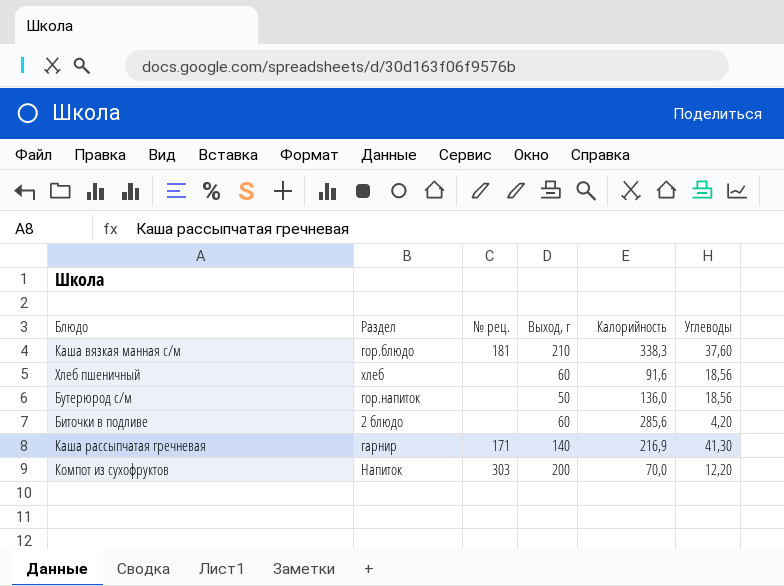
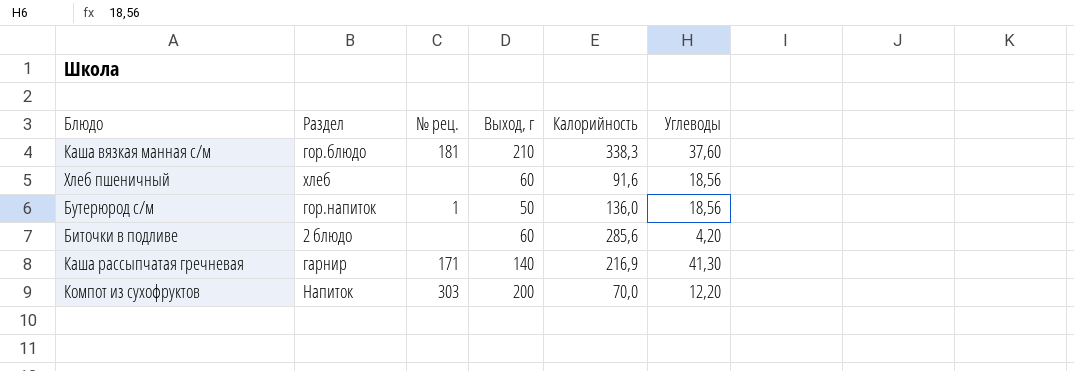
Бутерюрод с/м | № рец.: none -> 1

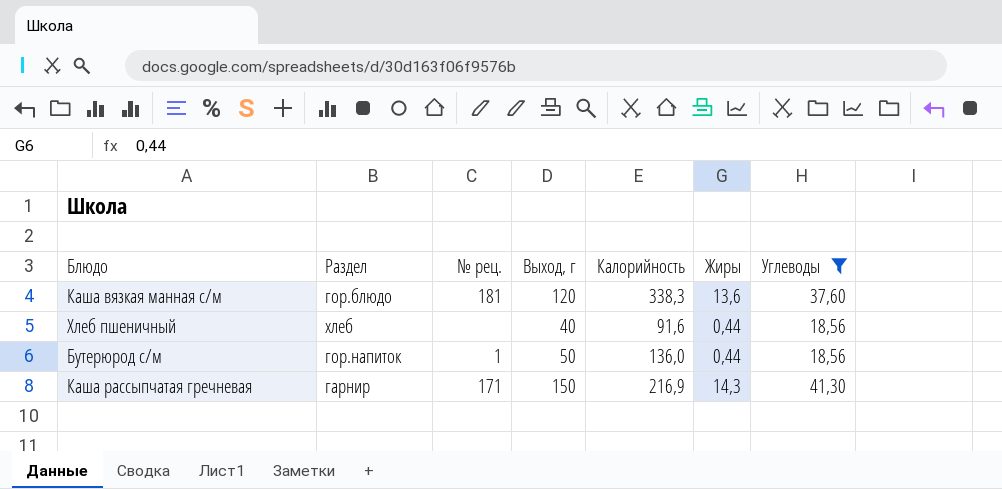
filter: none -> Углеводы >= 18,56
column Жиры | position: none -> 6
Каша вязкая манная с/м | Выход, г: 210 -> 120
Хлеб пшеничный | Выход, г: 60 -> 40
Каша рассыпчатая гречневая | Выход, г: 140 -> 150

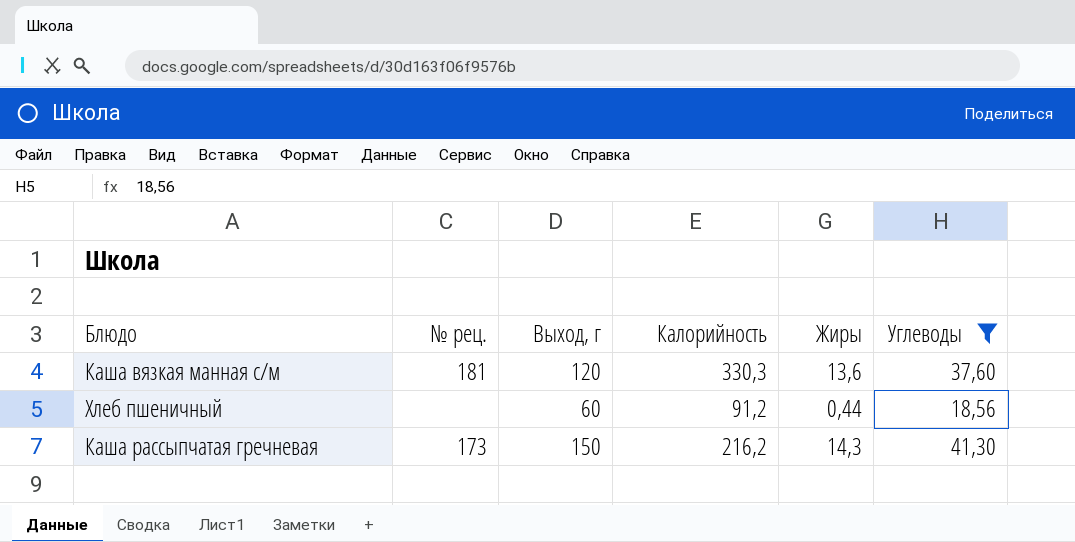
column Раздел | position: 2 -> none
row Бутерюрод с/м: гор.напиток | 1 | 50 | 136,0 | 0,44 | 18,56 -> none
Каша вязкая манная с/м | Калорийность: 338,3 -> 330,3
Хлеб пшеничный | Выход, г: 40 -> 60
Хлеб пшеничный | Калорийность: 91,6 -> 91,2
Каша рассыпчатая гречневая | № рец.: 171 -> 173
Каша рассыпчатая гречневая | Калорийность: 216,9 -> 216,2

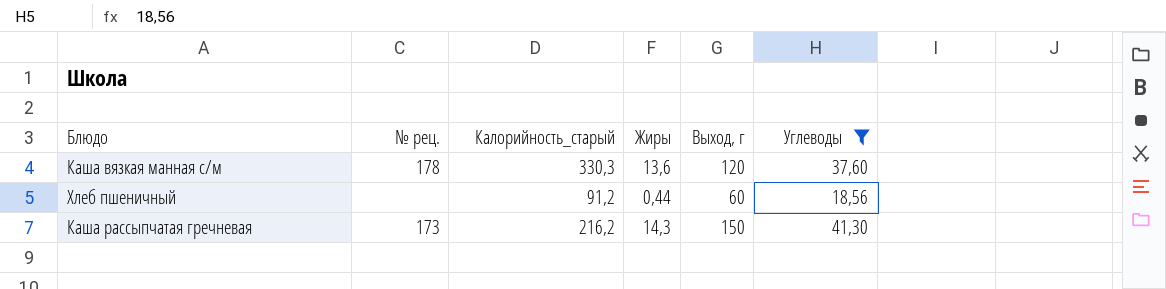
column name: Калорийность -> Калорийность_старый
column Выход, г | position: 3 -> 5
Каша вязкая манная с/м | № рец.: 181 -> 178

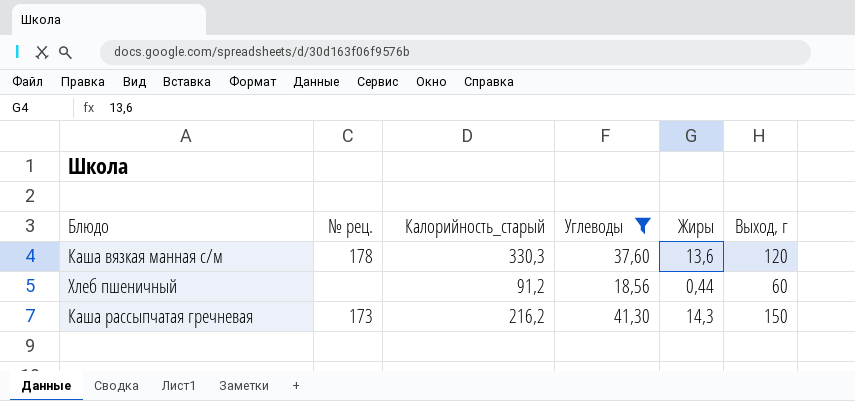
column Углеводы | position: 6 -> 4

